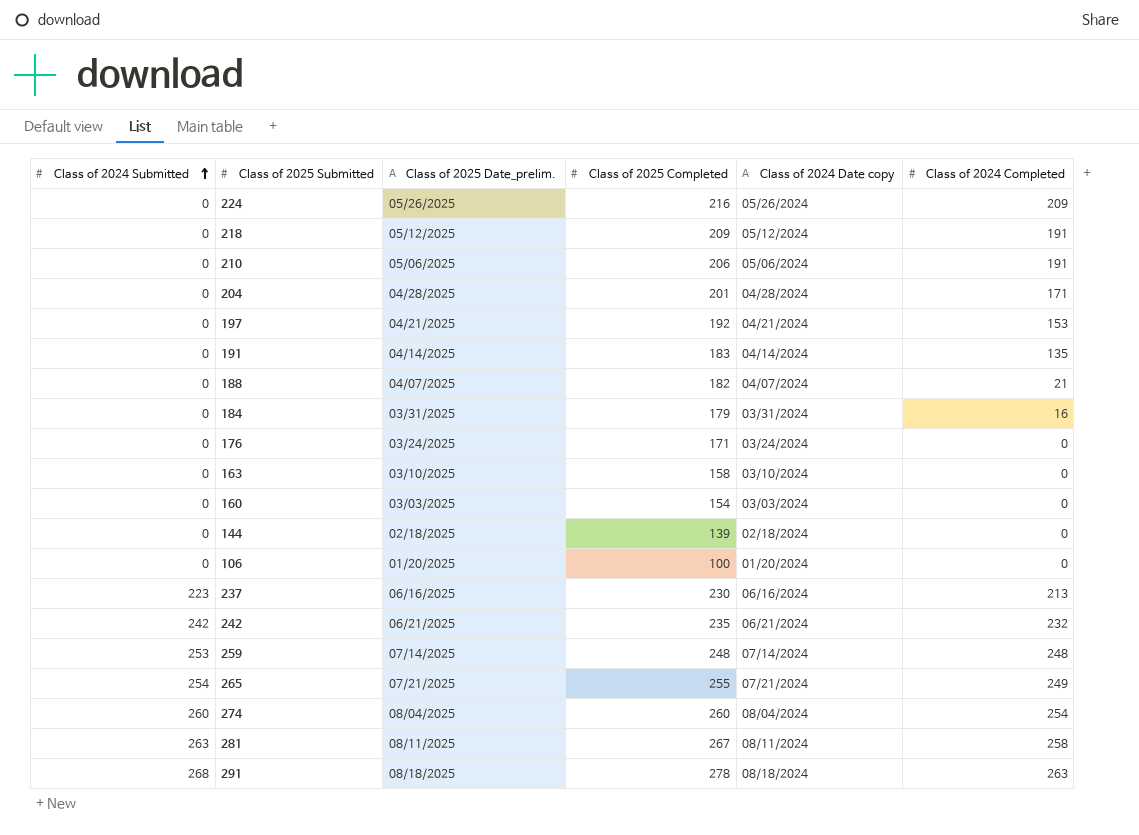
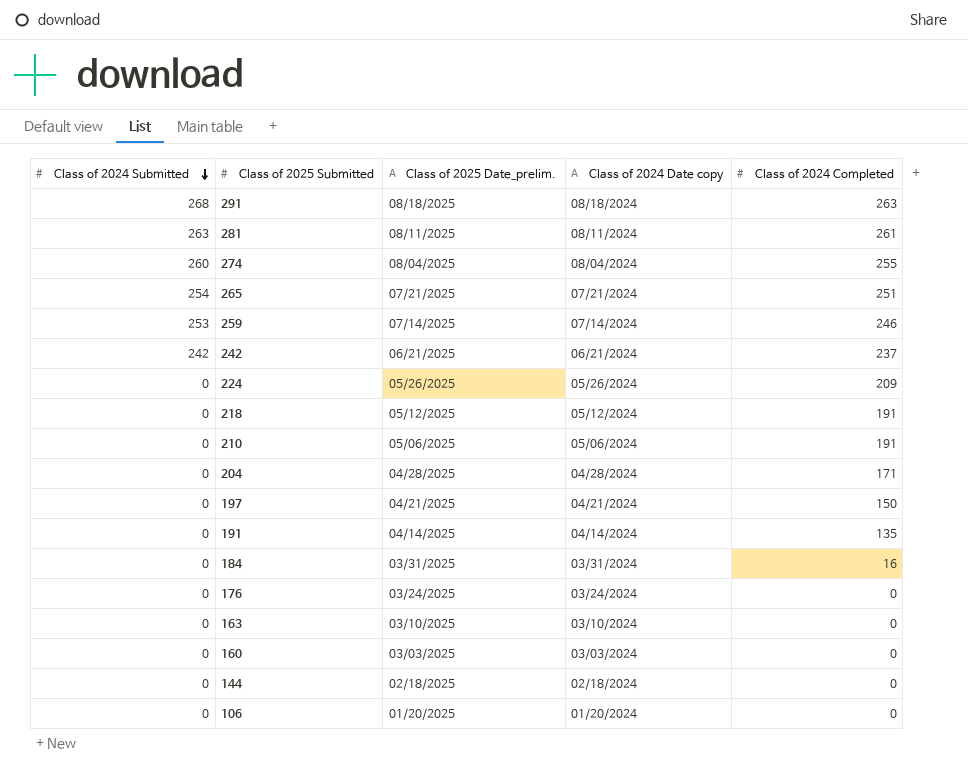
row order: Class of 2024 Submitted ascending -> Class of 2024 Submitted descending
column Class of 2025 Completed | position: 4 -> none
row 188: 0 | 04/07/2025 | 182 | 04/07/2024 | 21 -> none
row 237: 223 | 06/16/2025 | 230 | 06/16/2024 | 213 -> none
281 | Class of 2024 Completed: 258 -> 261
274 | Class of 2024 Completed: 254 -> 255
265 | Class of 2024 Completed: 249 -> 251
259 | Class of 2024 Completed: 248 -> 246
242 | Class of 2024 Completed: 232 -> 237
197 | Class of 2024 Completed: 153 -> 150

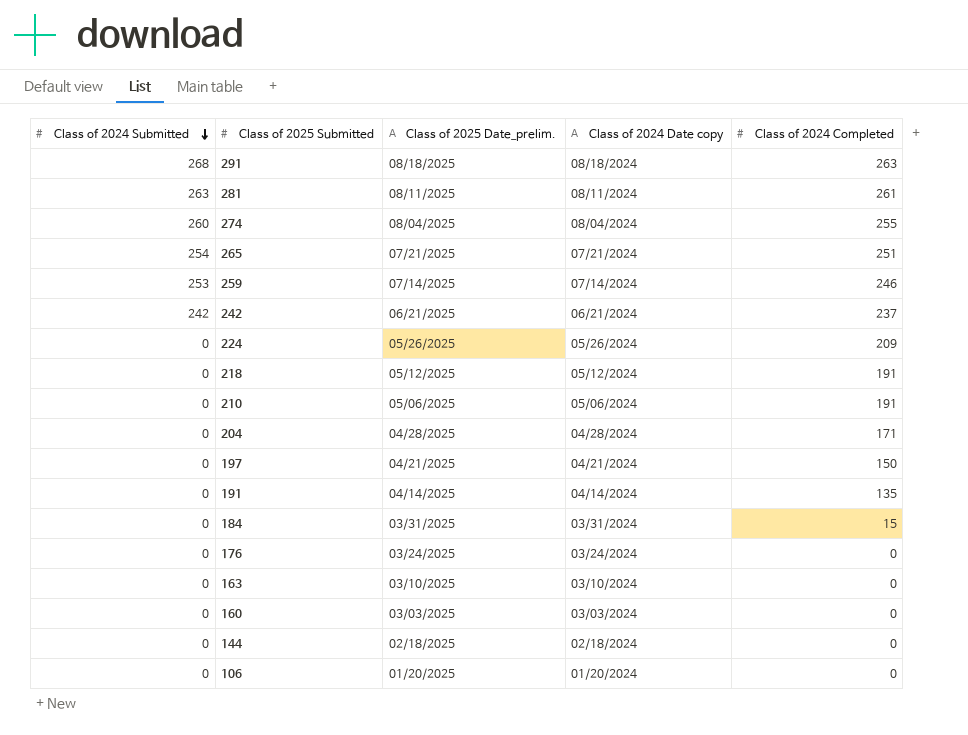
184 | Class of 2024 Completed: 16 -> 15

